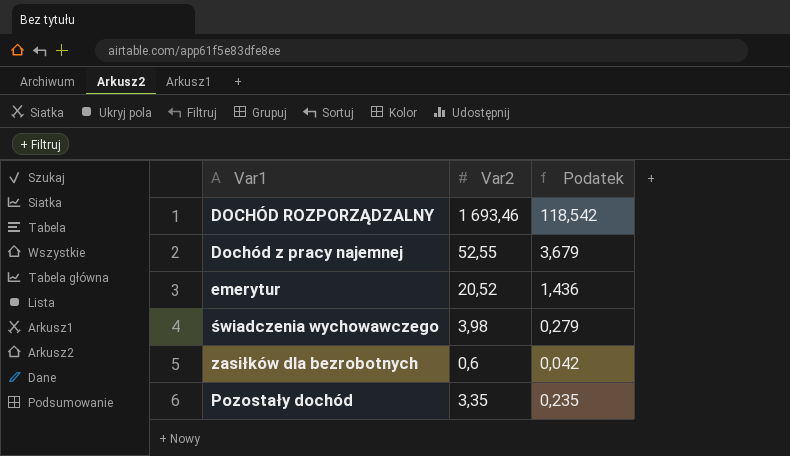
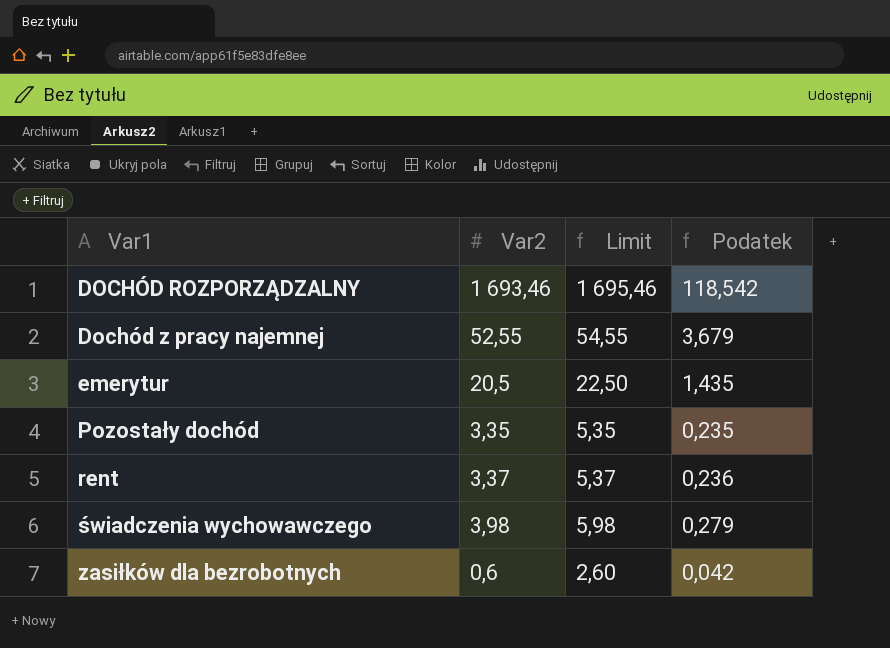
row order: none -> Var1 ascending
column Limit | formula: none -> [Var2] + 2
emerytur | Var2: 20,52 -> 20,5
emerytur | Podatek: 1,436 -> 1,435
row rent: none -> 3,37 | 5,37 | 0,236

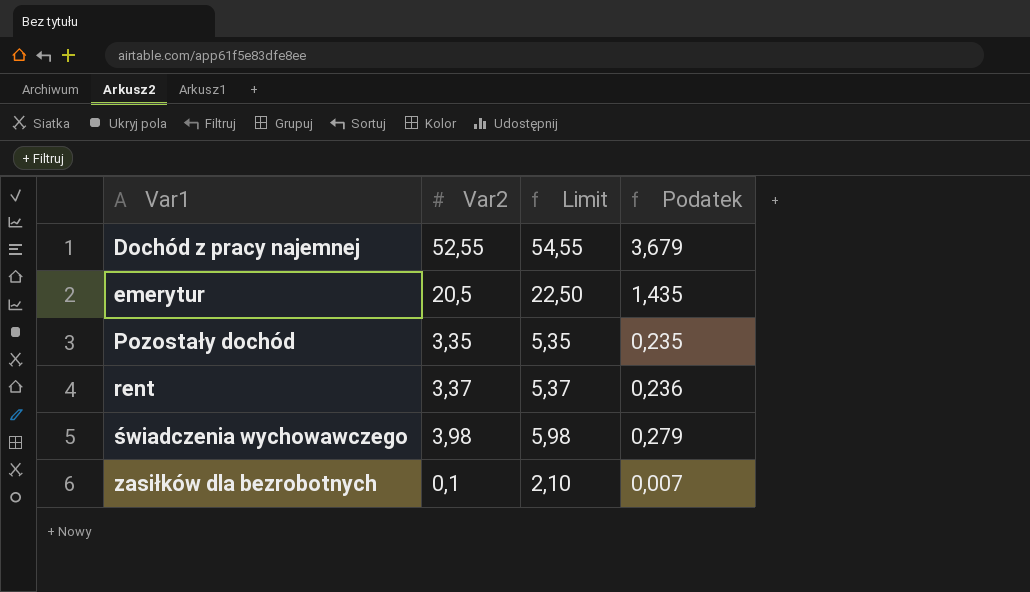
row DOCHÓD ROZPORZĄDZALNY: 1 693,46 | 1 695,46 | 118,542 -> none
zasiłków dla bezrobotnych | Var2: 0,6 -> 0,1
zasiłków dla bezrobotnych | Limit: 2,60 -> 2,10
zasiłków dla bezrobotnych | Podatek: 0,042 -> 0,007

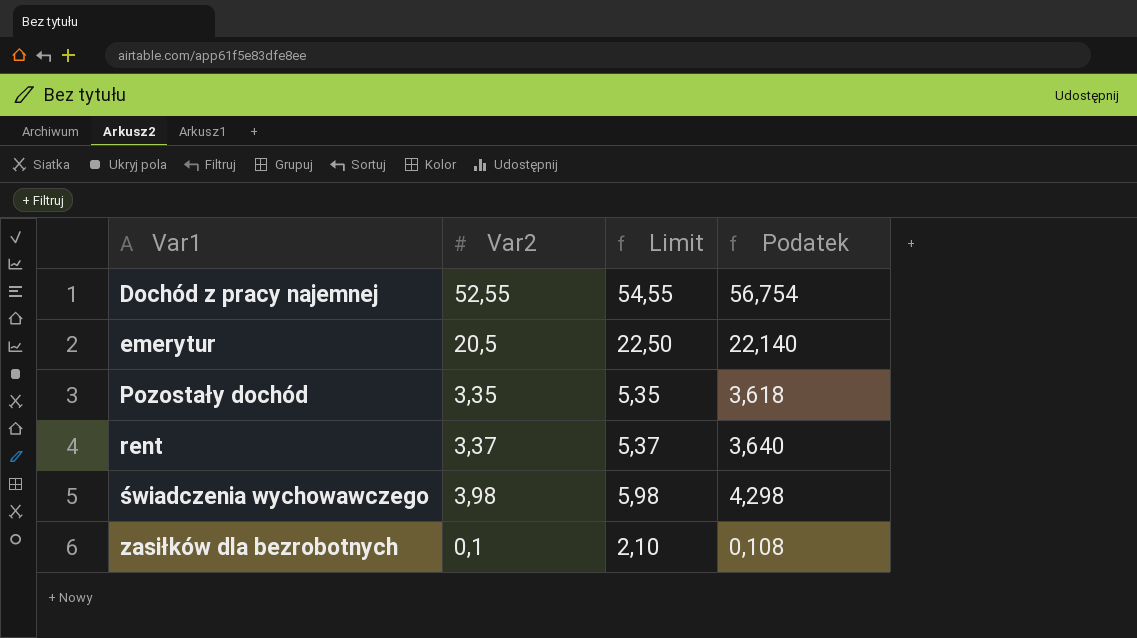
column Podatek | formula: [Var2] * 0,07 -> [Var2] * 1,08

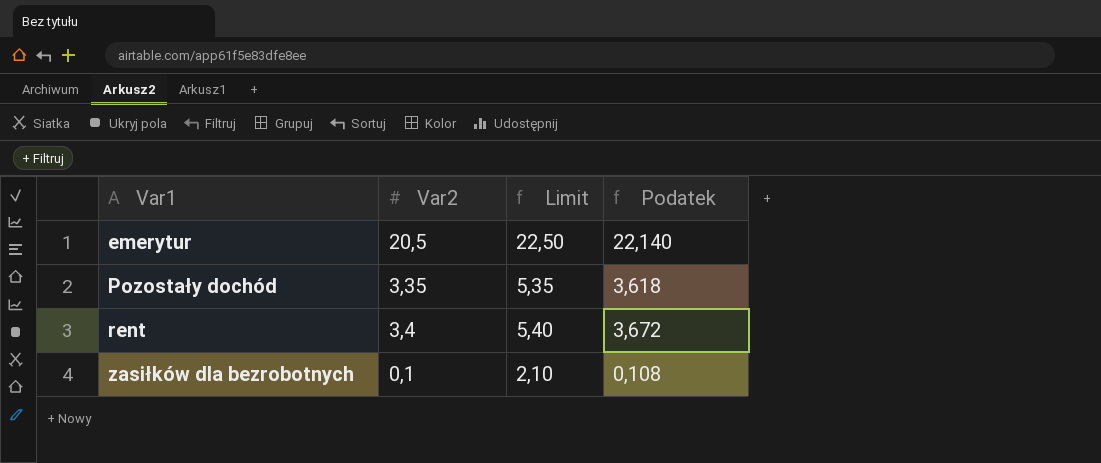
row Dochód z pracy najemnej: 52,55 | 54,55 | 56,754 -> none
row świadczenia wychowawczego: 3,98 | 5,98 | 4,298 -> none
rent | Var2: 3,37 -> 3,4
rent | Limit: 5,37 -> 5,40
rent | Podatek: 3,640 -> 3,672

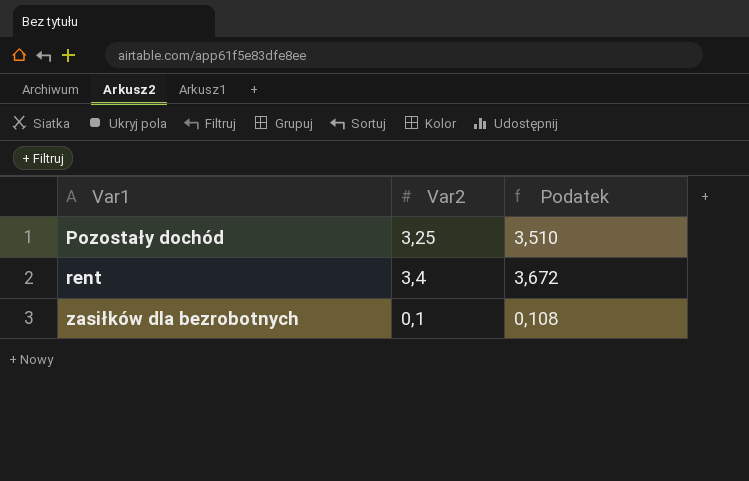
column Limit | formula: [Var2] + 2 -> none
row emerytur: 20,5 | 22,50 | 22,140 -> none
Pozostały dochód | Var2: 3,35 -> 3,25
Pozostały dochód | Podatek: 3,618 -> 3,510

